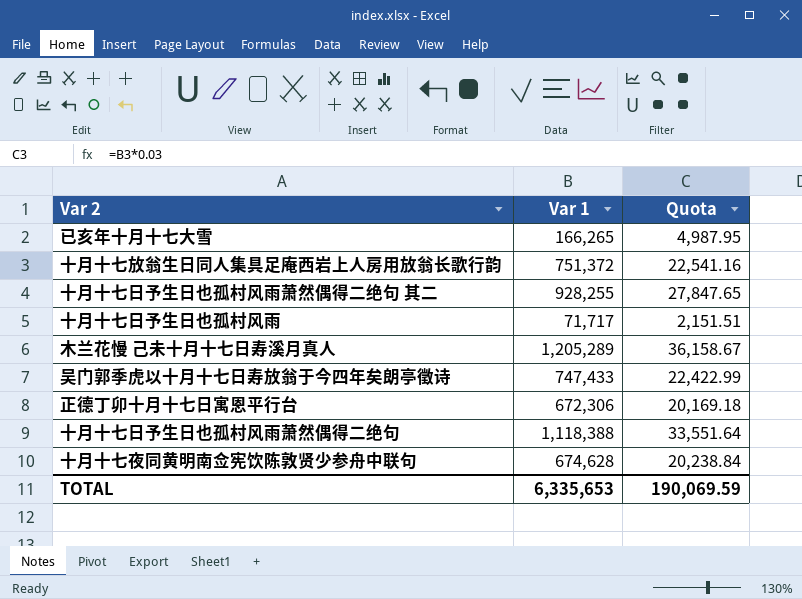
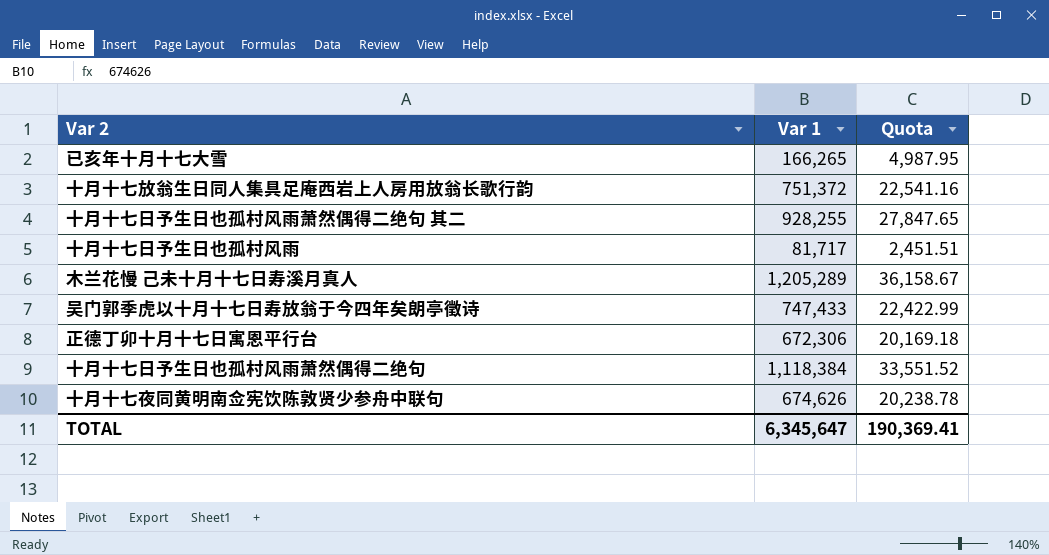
十月十七日予生日也孤村风雨 | Var 1: 71,717 -> 81,717
十月十七日予生日也孤村风雨 | Quota: 2,151.51 -> 2,451.51
十月十七日予生日也孤村风雨萧然偶得二绝句 | Var 1: 1,118,388 -> 1,118,384
十月十七日予生日也孤村风雨萧然偶得二绝句 | Quota: 33,551.64 -> 33,551.52
十月十七夜同黄明南佥宪饮陈敦贤少参舟中联句 | Var 1: 674,628 -> 674,626
十月十七夜同黄明南佥宪饮陈敦贤少参舟中联句 | Quota: 20,238.84 -> 20,238.78
TOTAL | Var 1: 6,335,653 -> 6,345,647
TOTAL | Quota: 190,069.59 -> 190,369.41

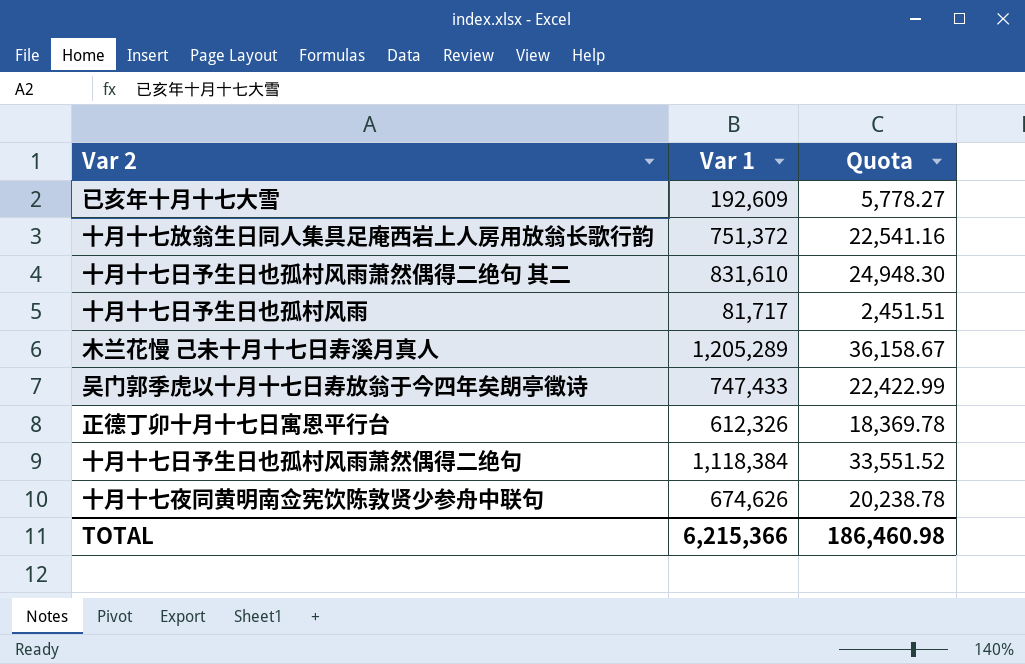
已亥年十月十七大雪 | Var 1: 166,265 -> 192,609
已亥年十月十七大雪 | Quota: 4,987.95 -> 5,778.27
十月十七日予生日也孤村风雨萧然偶得二绝句 其二 | Var 1: 928,255 -> 831,610
十月十七日予生日也孤村风雨萧然偶得二绝句 其二 | Quota: 27,847.65 -> 24,948.30
正德丁卯十月十七日寓恩平行台 | Var 1: 672,306 -> 612,326
正德丁卯十月十七日寓恩平行台 | Quota: 20,169.18 -> 18,369.78
TOTAL | Var 1: 6,345,647 -> 6,215,366
TOTAL | Quota: 190,369.41 -> 186,460.98

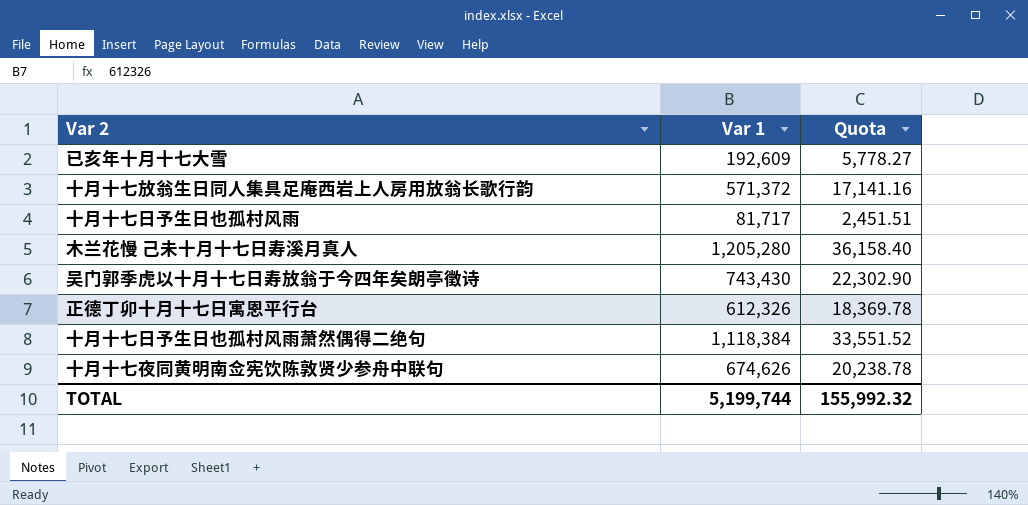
row 十月十七日予生日也孤村风雨萧然偶得二绝句 其二: 831,610 | 24,948.30 -> none
十月十七放翁生日同人集具足庵西岩上人房用放翁长歌行韵 | Var 1: 751,372 -> 571,372
十月十七放翁生日同人集具足庵西岩上人房用放翁长歌行韵 | Quota: 22,541.16 -> 17,141.16
木兰花慢 己未十月十七日寿溪月真人 | Var 1: 1,205,289 -> 1,205,280
木兰花慢 己未十月十七日寿溪月真人 | Quota: 36,158.67 -> 36,158.40
吴门郭季虎以十月十七日寿放翁于今四年矣朗亭徵诗 | Var 1: 747,433 -> 743,430
吴门郭季虎以十月十七日寿放翁于今四年矣朗亭徵诗 | Quota: 22,422.99 -> 22,302.90
TOTAL | Var 1: 6,215,366 -> 5,199,744
TOTAL | Quota: 186,460.98 -> 155,992.32

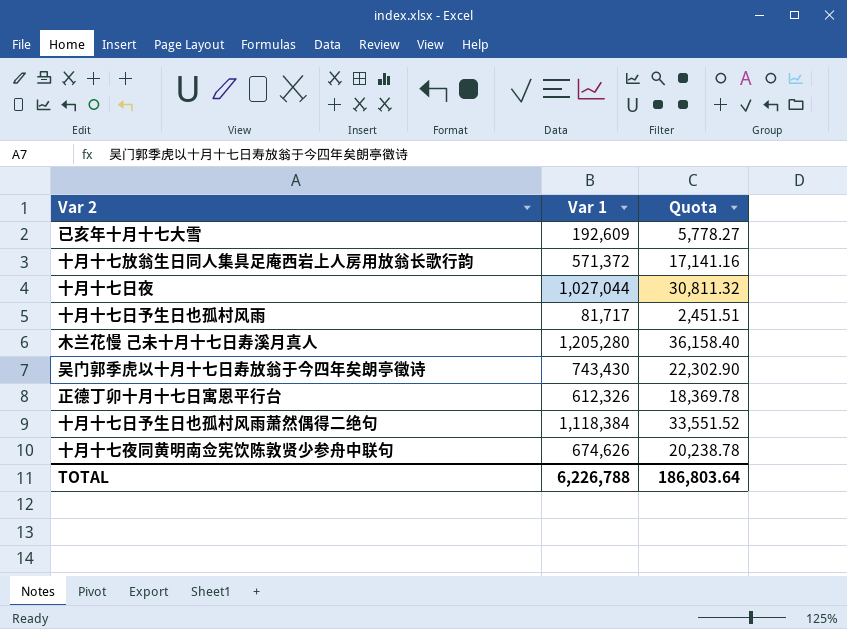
row 十月十七日夜: none -> 1,027,044 | 30,811.32
TOTAL | Var 1: 5,199,744 -> 6,226,788
TOTAL | Quota: 155,992.32 -> 186,803.64

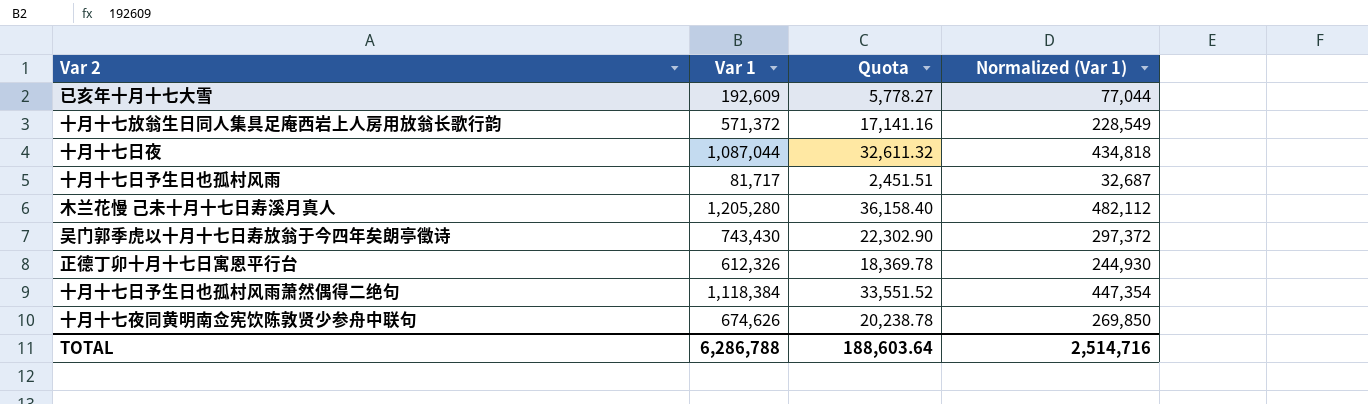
column Normalized (Var 1) | formula: none -> [Var 1] * 0.4
十月十七日夜 | Var 1: 1,027,044 -> 1,087,044
十月十七日夜 | Quota: 30,811.32 -> 32,611.32
TOTAL | Var 1: 6,226,788 -> 6,286,788
TOTAL | Quota: 186,803.64 -> 188,603.64

